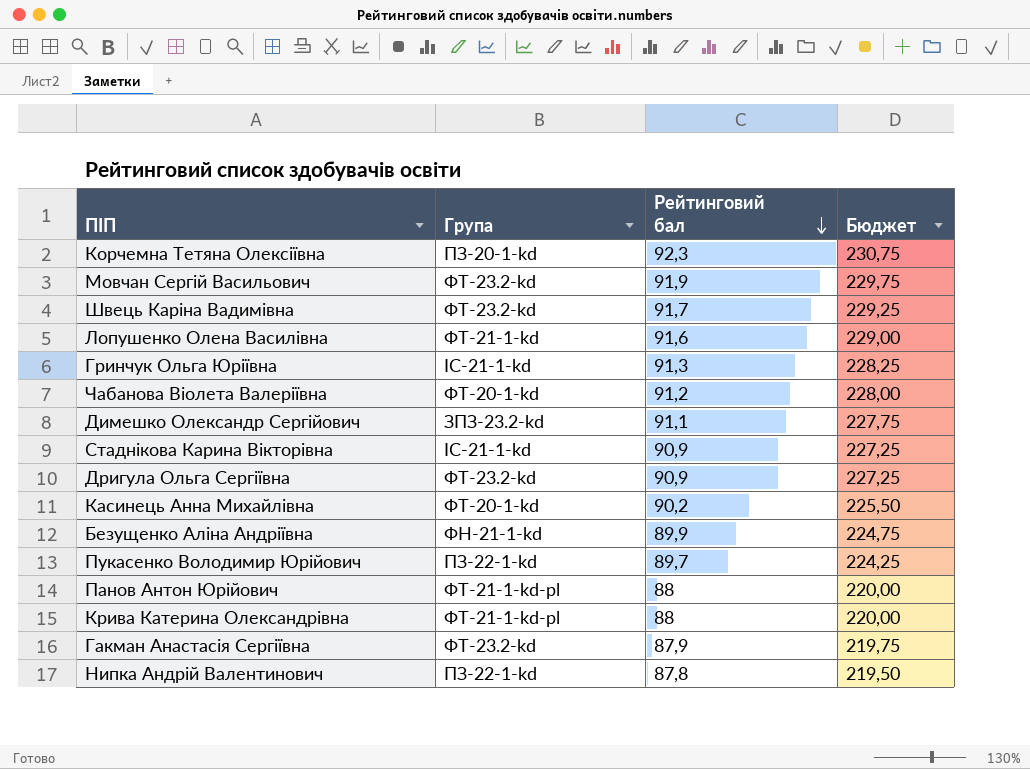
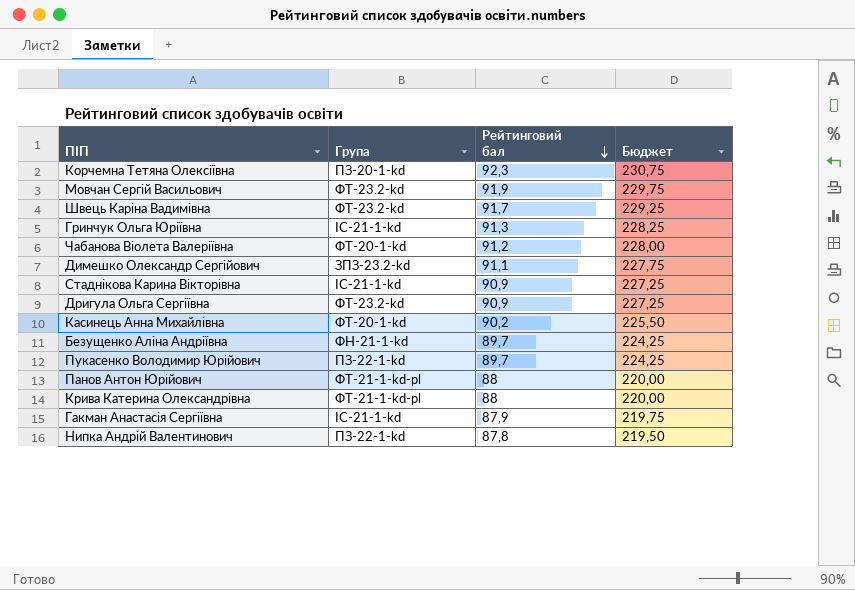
row Лопушенко Олена Василівна: ФТ-21-1-kd | 91,6 | 229,00 -> none
Безущенко Аліна Андріївна | Рейтинговий бал: 89,9 -> 89,7
Безущенко Аліна Андріївна | Бюджет: 224,75 -> 224,25
Гакман Анастасія Сергіївна | Група: ФТ-23.2-kd -> ІС-21-1-kd

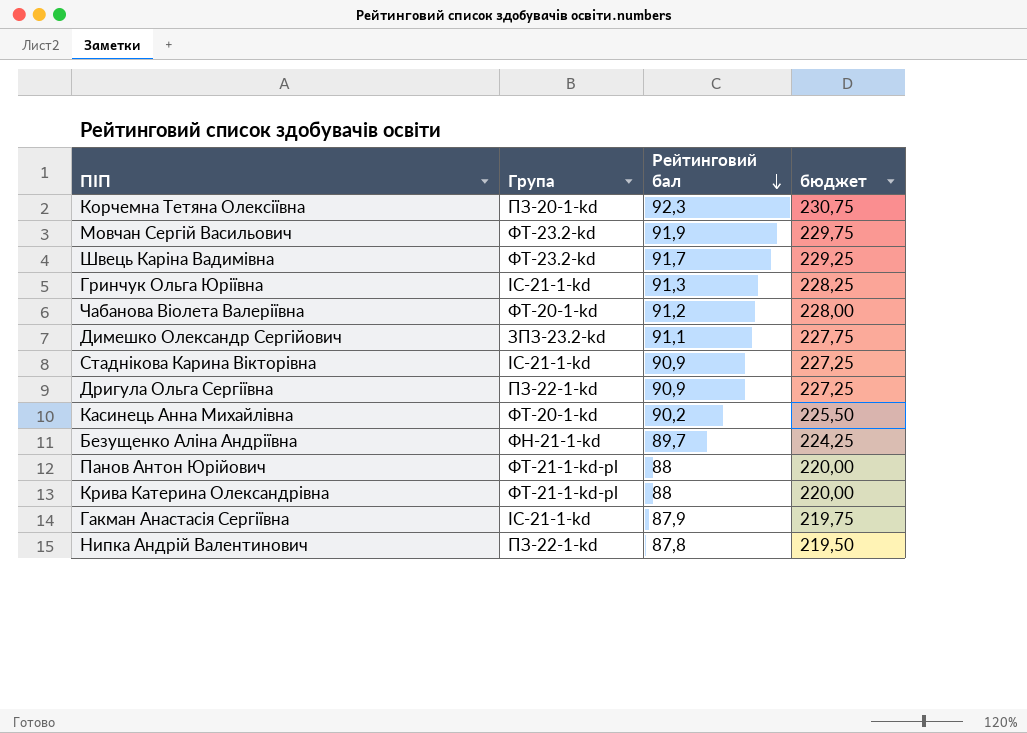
column name: Бюджет -> бюджет
row Пукасенко Володимир Юрійович: ПЗ-22-1-kd | 89,7 | 224,25 -> none
Дригула Ольга Сергіївна | Група: ФТ-23.2-kd -> ПЗ-22-1-kd

